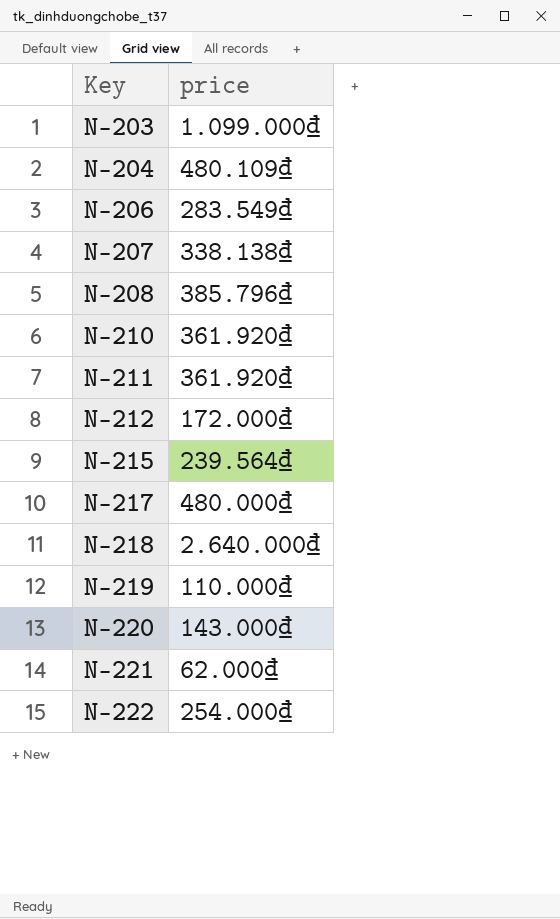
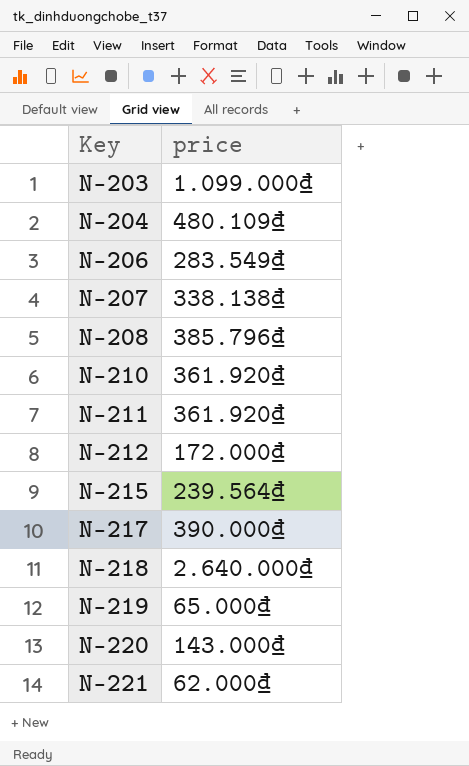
row N-222: 254.000₫ -> none
N-217 | price: 480.000₫ -> 390.000₫
N-219 | price: 110.000₫ -> 65.000₫

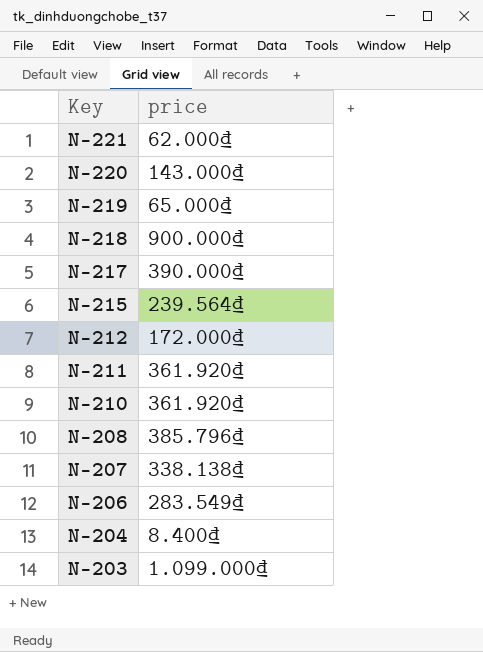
row order: Key ascending -> Key descending
N-218 | price: 2.640.000₫ -> 900.000₫
N-204 | price: 480.109₫ -> 8.400₫

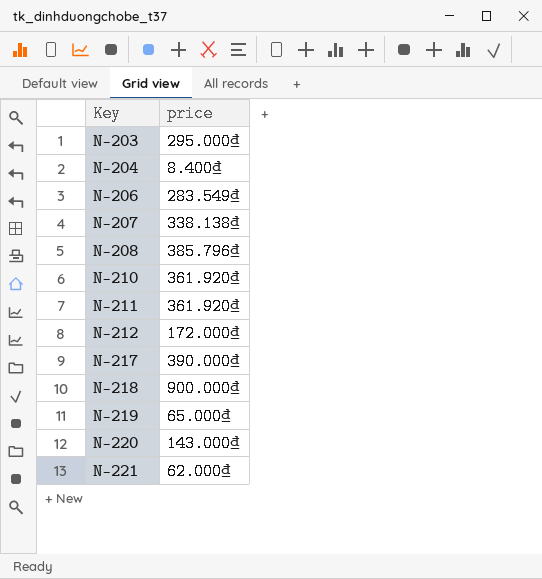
row order: Key descending -> Key ascending
row N-215: 239.564₫ -> none
N-203 | price: 1.099.000₫ -> 295.000₫

